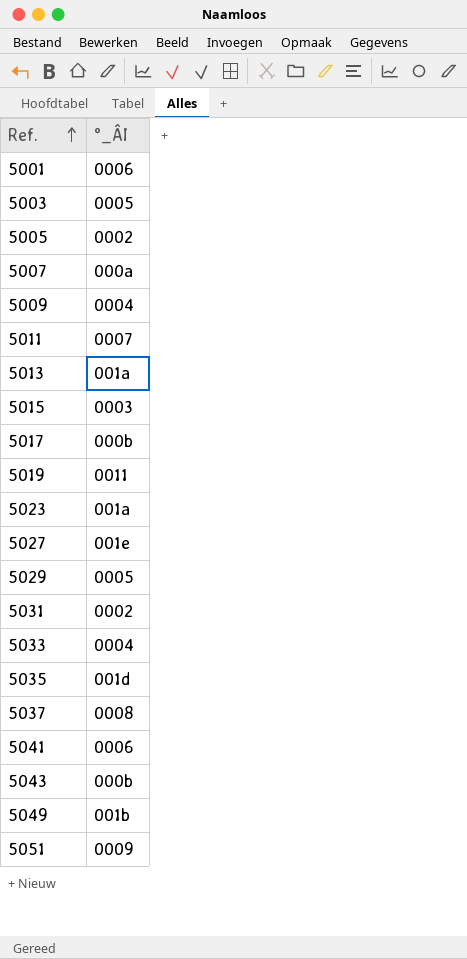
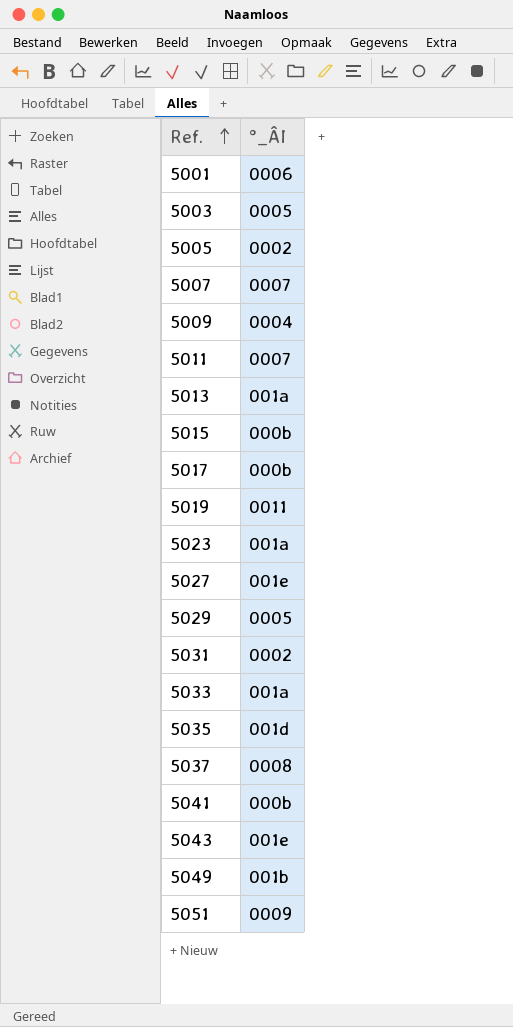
5007 | °_ÂI: 000a -> 0007
5015 | °_ÂI: 0003 -> 000b
5033 | °_ÂI: 0004 -> 001a
5041 | °_ÂI: 0006 -> 000b
5043 | °_ÂI: 000b -> 001e

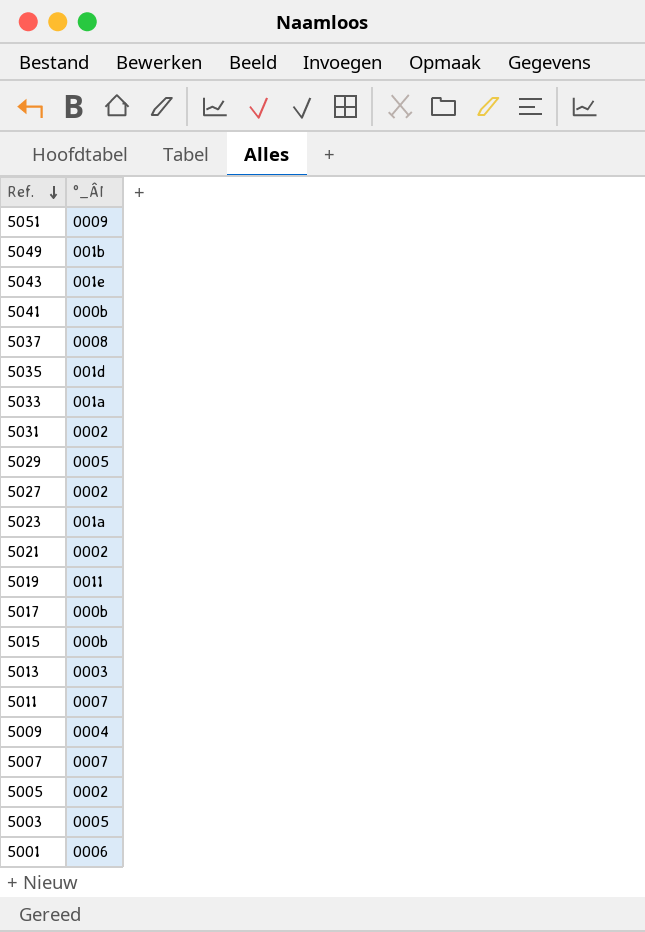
row order: Ref. ascending -> Ref. descending
5027 | °_ÂI: 001e -> 0002
row 5021: none -> 0002
5013 | °_ÂI: 001a -> 0003

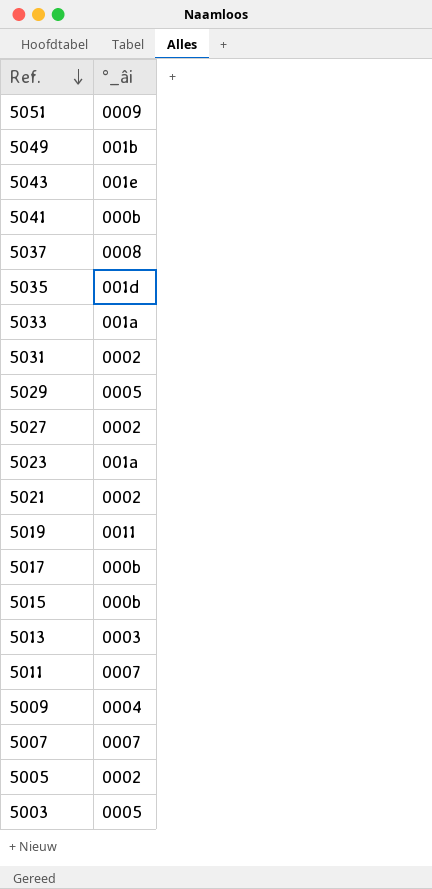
column name: °_ÂI -> °_âi
row 5001: 0006 -> none

